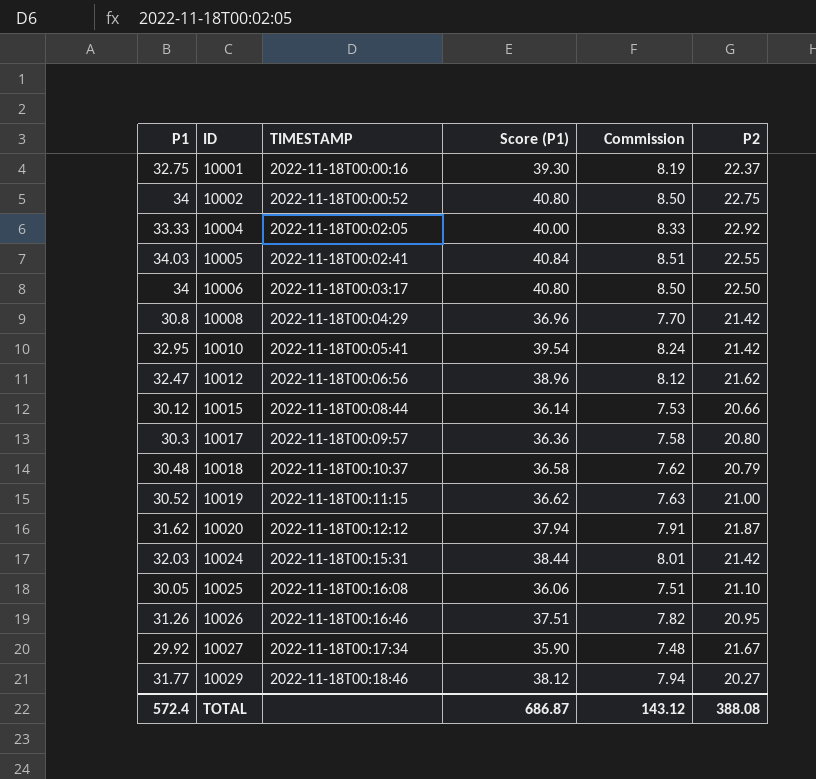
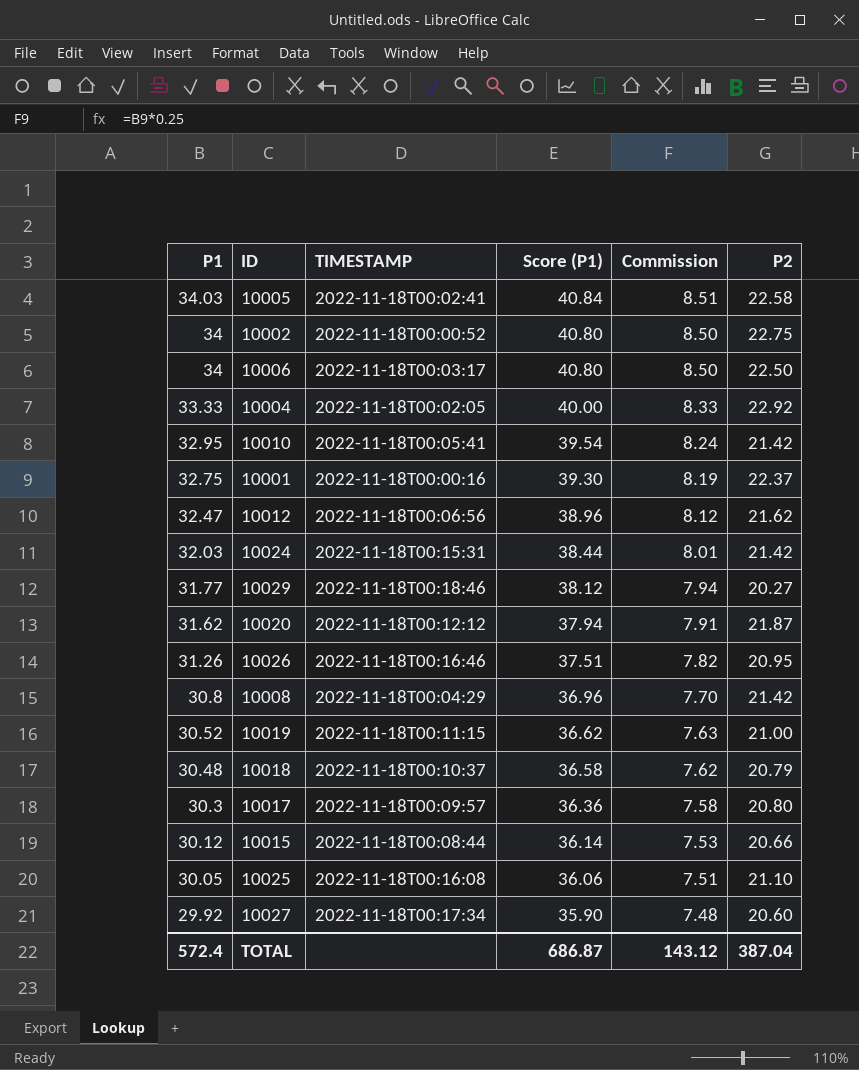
row order: ID ascending -> P1 descending
10005 | P2: 22.55 -> 22.58
10027 | P2: 21.67 -> 20.60
TOTAL | P2: 388.08 -> 387.04

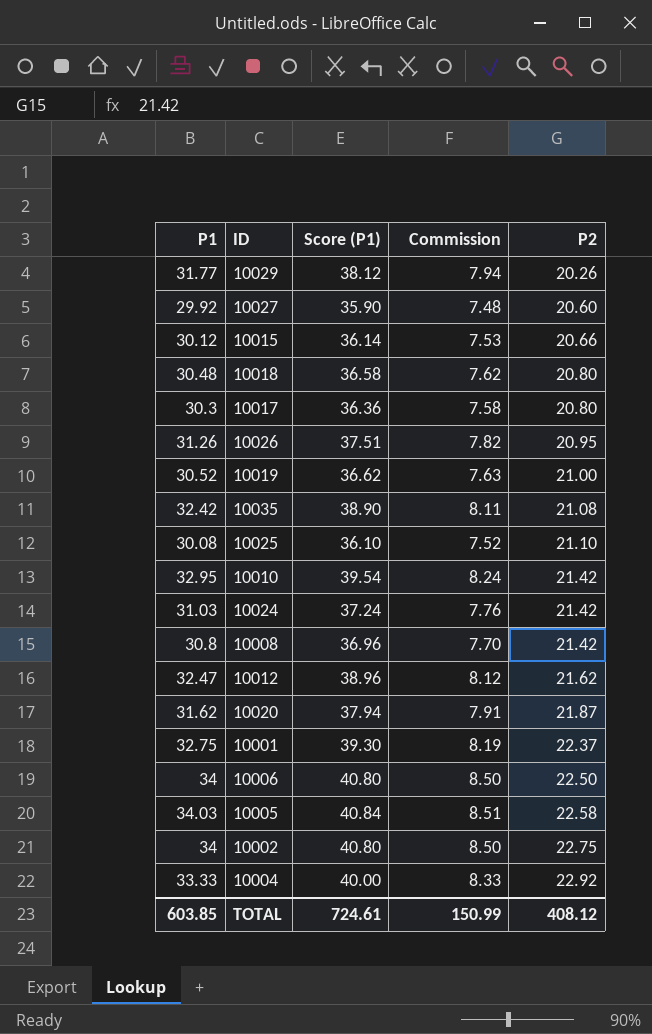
row order: P1 descending -> P2 ascending
column TIMESTAMP | position: 3 -> none
10029 | P2: 20.27 -> 20.26
10018 | P2: 20.79 -> 20.80
row 10035: none -> 32.42 | 38.90 | 8.11 | 21.08
10025 | P1: 30.05 -> 30.08
10025 | Score (P1): 36.06 -> 36.10
10025 | Commission: 7.51 -> 7.52
10024 | P1: 32.03 -> 31.03
10024 | Score (P1): 38.44 -> 37.24
10024 | Commission: 8.01 -> 7.76
TOTAL | P1: 572.4 -> 603.85
TOTAL | Score (P1): 686.87 -> 724.61
TOTAL | Commission: 143.12 -> 150.99
TOTAL | P2: 387.04 -> 408.12

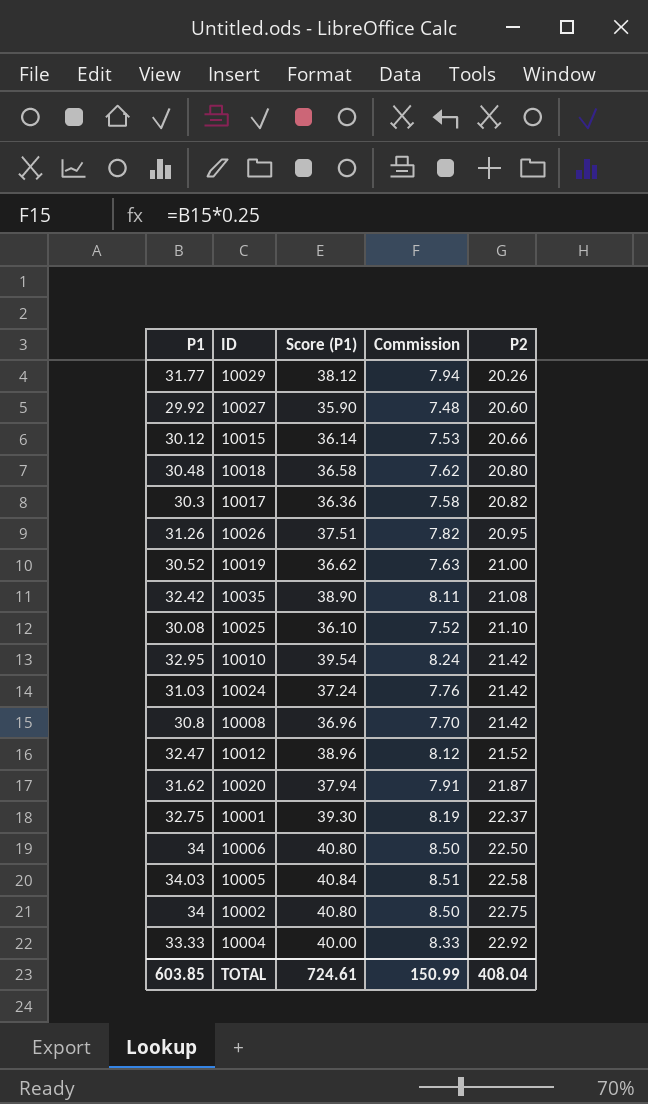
10017 | P2: 20.80 -> 20.82
10012 | P2: 21.62 -> 21.52
TOTAL | P2: 408.12 -> 408.04

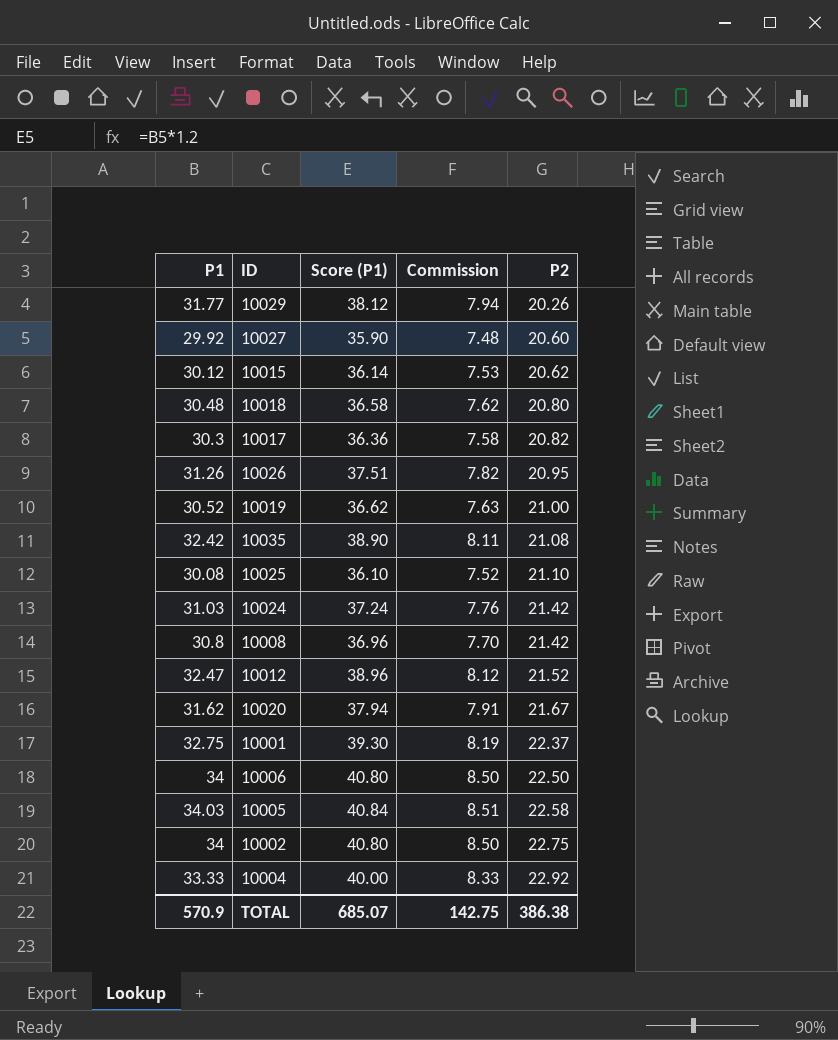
row 10010: 32.95 | 39.54 | 8.24 | 21.42 -> none
10015 | P2: 20.66 -> 20.62
10020 | P2: 21.87 -> 21.67
TOTAL | P1: 603.85 -> 570.9
TOTAL | Score (P1): 724.61 -> 685.07
TOTAL | Commission: 150.99 -> 142.75
TOTAL | P2: 408.04 -> 386.38

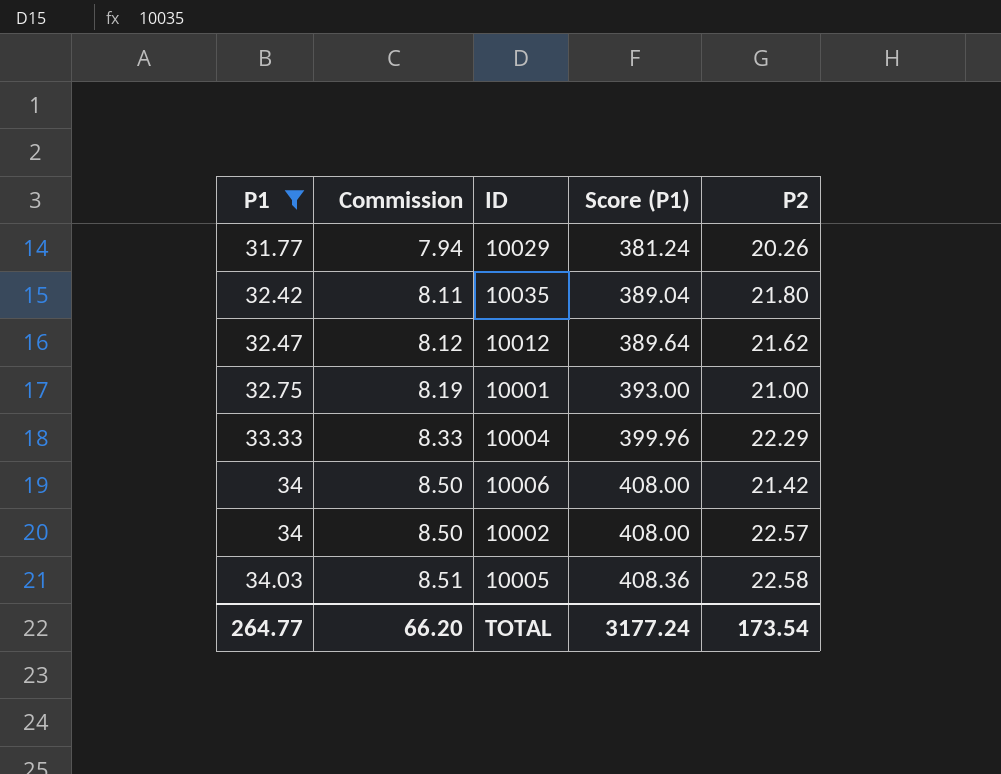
filter: none -> P1 >= 31.77
row order: P2 ascending -> P1 ascending
column Commission | position: 4 -> 2
column Score (P1) | formula: [P1] * 1.2 -> [P1] * 12
10035 | P2: 21.08 -> 21.80
10012 | P2: 21.52 -> 21.62
10001 | P2: 22.37 -> 21.00
10004 | P2: 22.92 -> 22.29
10006 | P2: 22.50 -> 21.42
10002 | P2: 22.75 -> 22.57
TOTAL | P1: 570.9 -> 264.77
TOTAL | Commission: 142.75 -> 66.20
TOTAL | Score (P1): 685.07 -> 3177.24
TOTAL | P2: 386.38 -> 173.54

